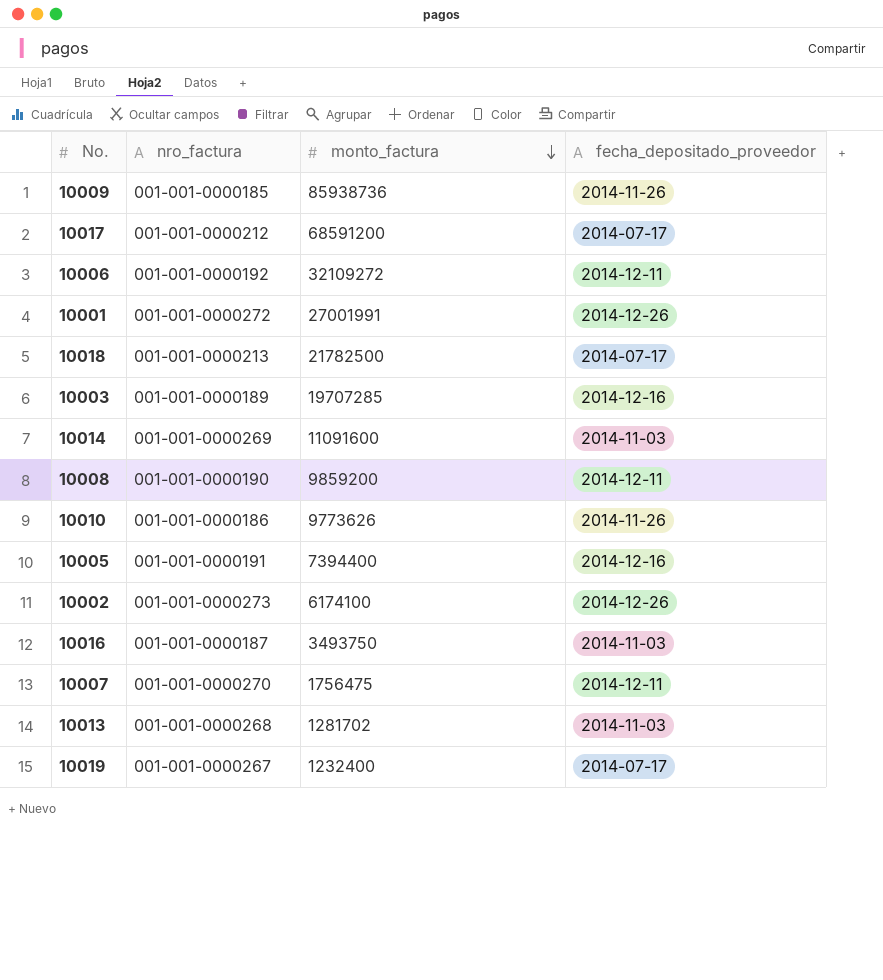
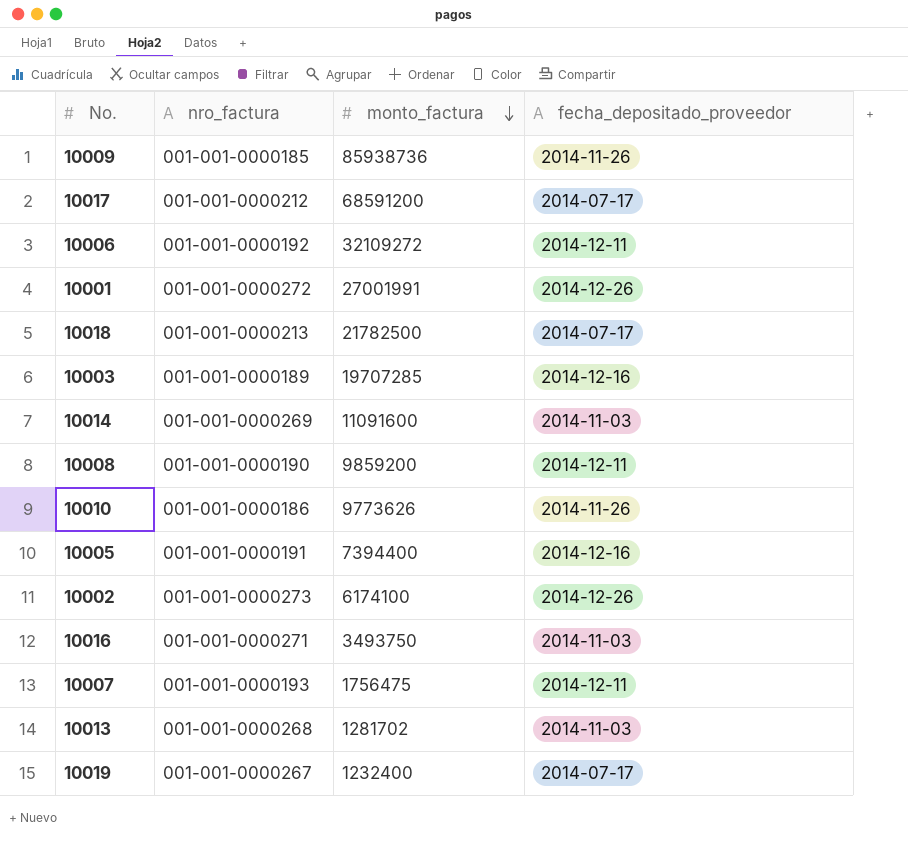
10016 | nro_factura: 001-001-0000187 -> 001-001-0000271
10007 | nro_factura: 001-001-0000270 -> 001-001-0000193

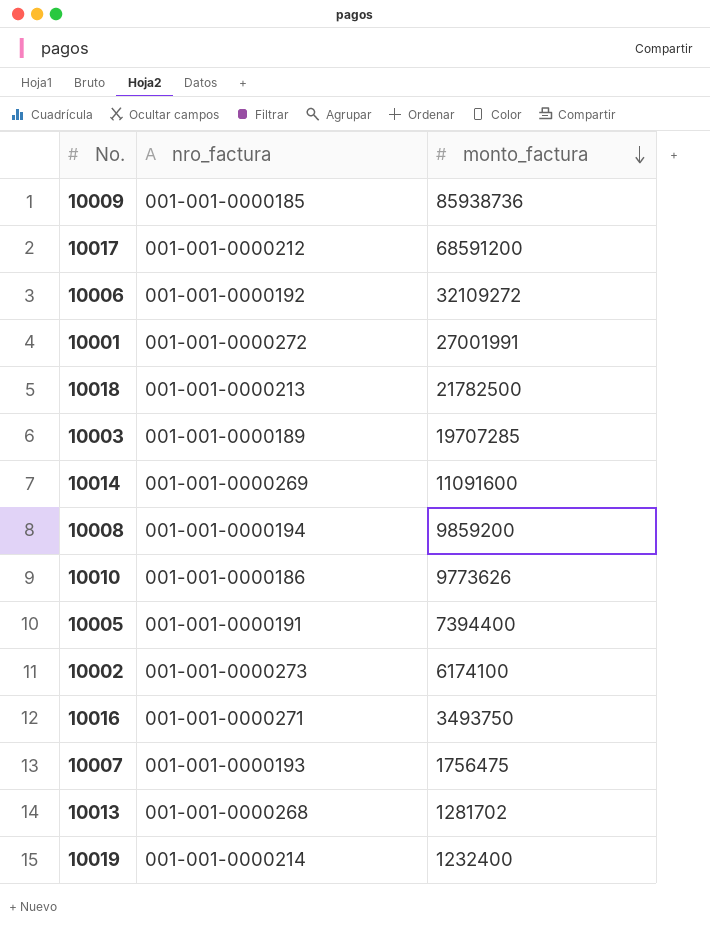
column fecha_depositado_proveedor | position: 4 -> none
10008 | nro_factura: 001-001-0000190 -> 001-001-0000194
10019 | nro_factura: 001-001-0000267 -> 001-001-0000214

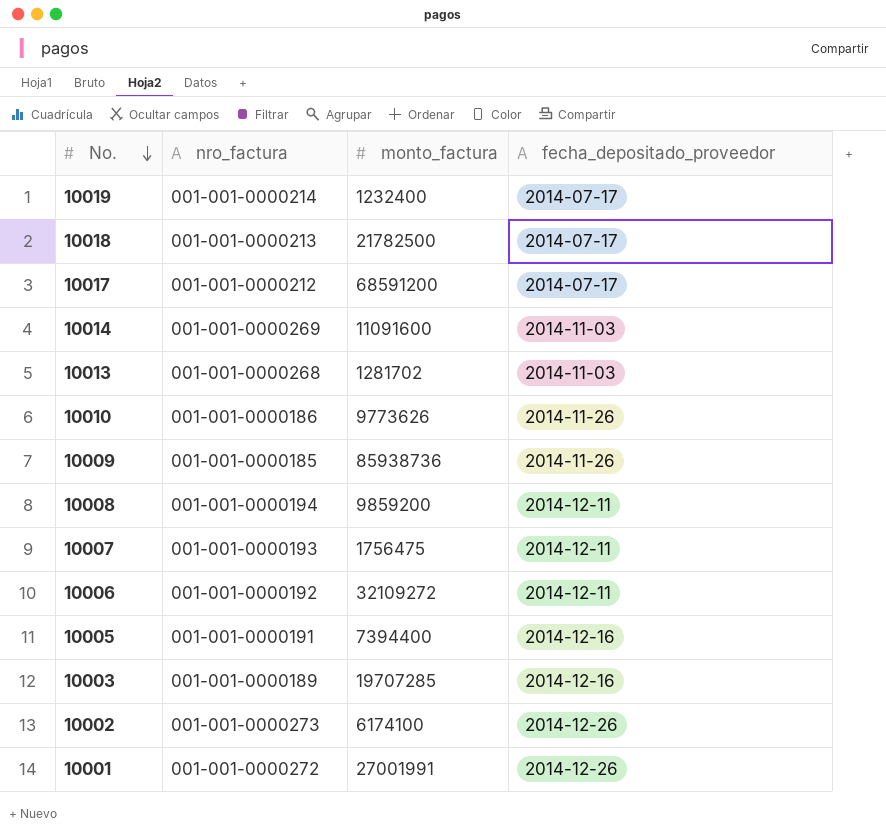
row order: monto_factura descending -> No. descending
column fecha_depositado_proveedor | position: none -> 4
row 10016: 001-001-0000271 | 3493750 -> none

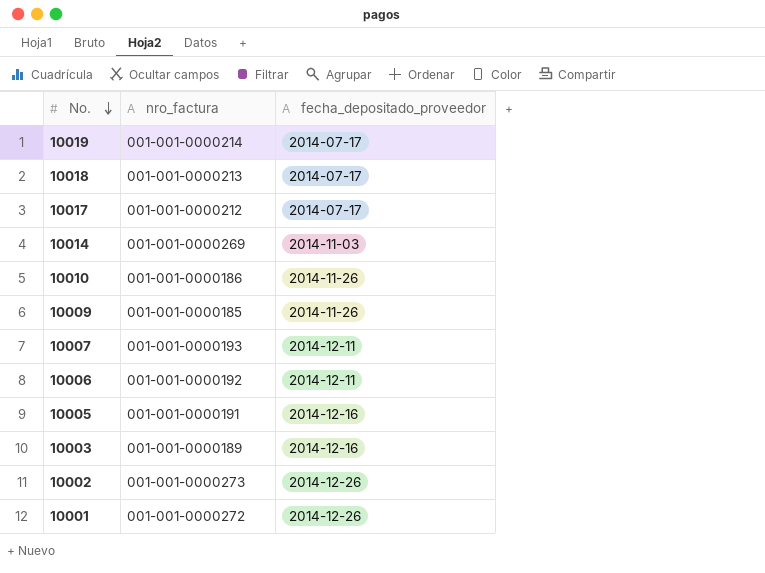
column monto_factura | position: 3 -> none
row 10013: 001-001-0000268 | 1281702 | 2014-11-03 -> none
row 10008: 001-001-0000194 | 9859200 | 2014-12-11 -> none

